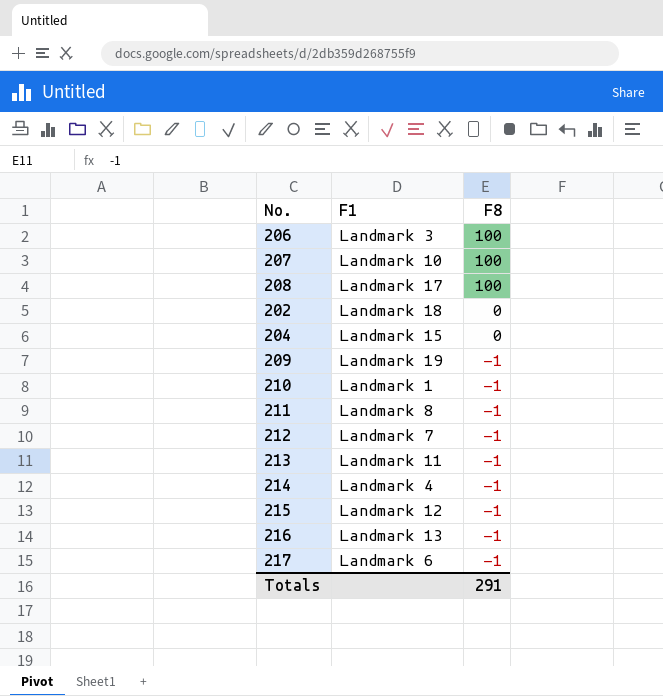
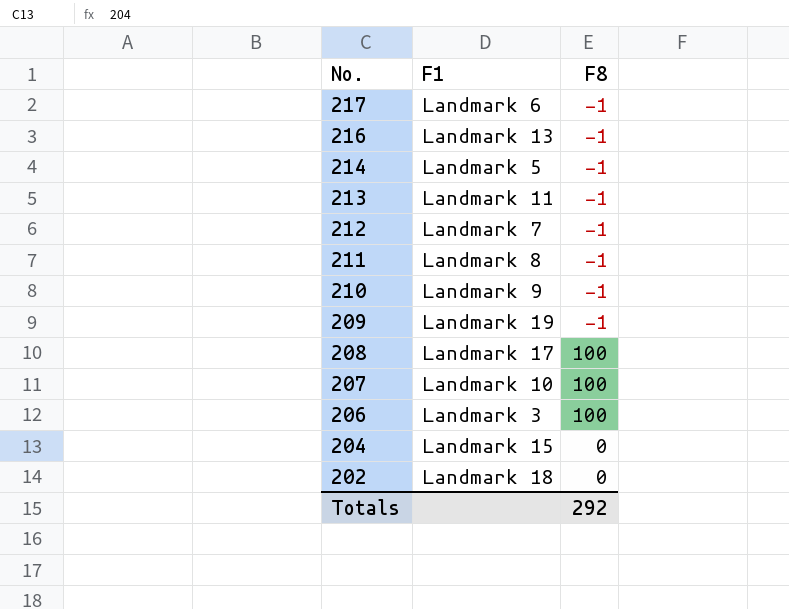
row order: F8 descending -> No. descending
row 215: Landmark 12 | -1 -> none
214 | F1: Landmark 4 -> Landmark 5
210 | F1: Landmark 1 -> Landmark 9
Totals | F8: 291 -> 292

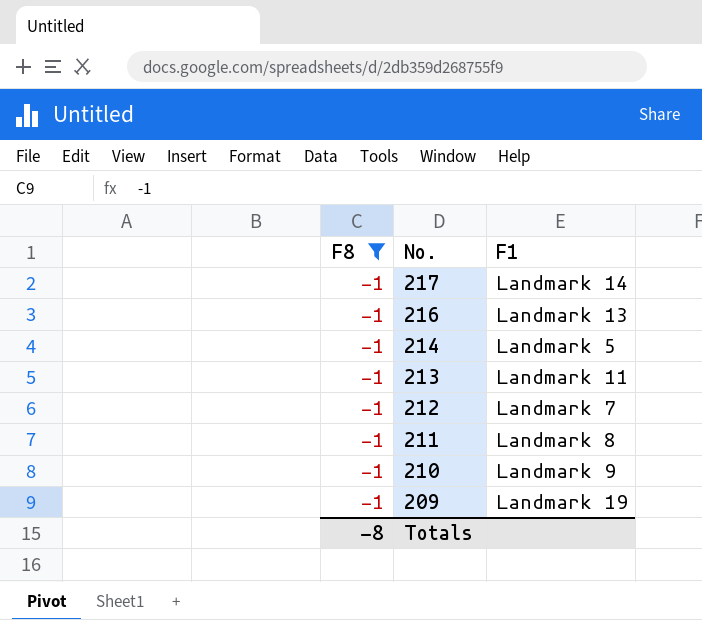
filter: none -> F8 = -1
column F8 | position: 3 -> 1
217 | F1: Landmark 6 -> Landmark 14
Totals | F8: 292 -> -8

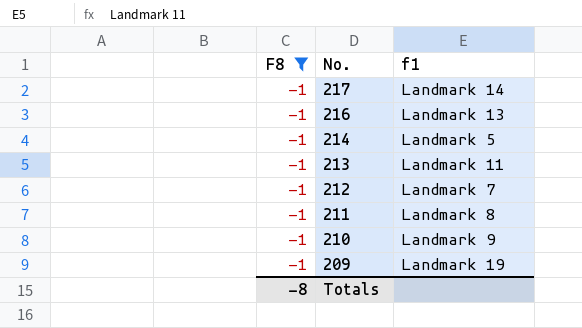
column name: F1 -> f1

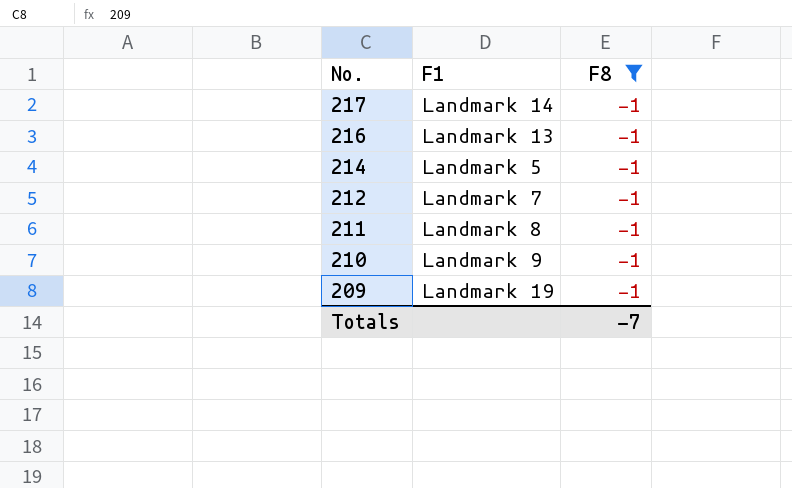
column name: f1 -> F1
column F8 | position: 1 -> 3
row 213: -1 | Landmark 11 -> none
Totals | F8: -8 -> -7

